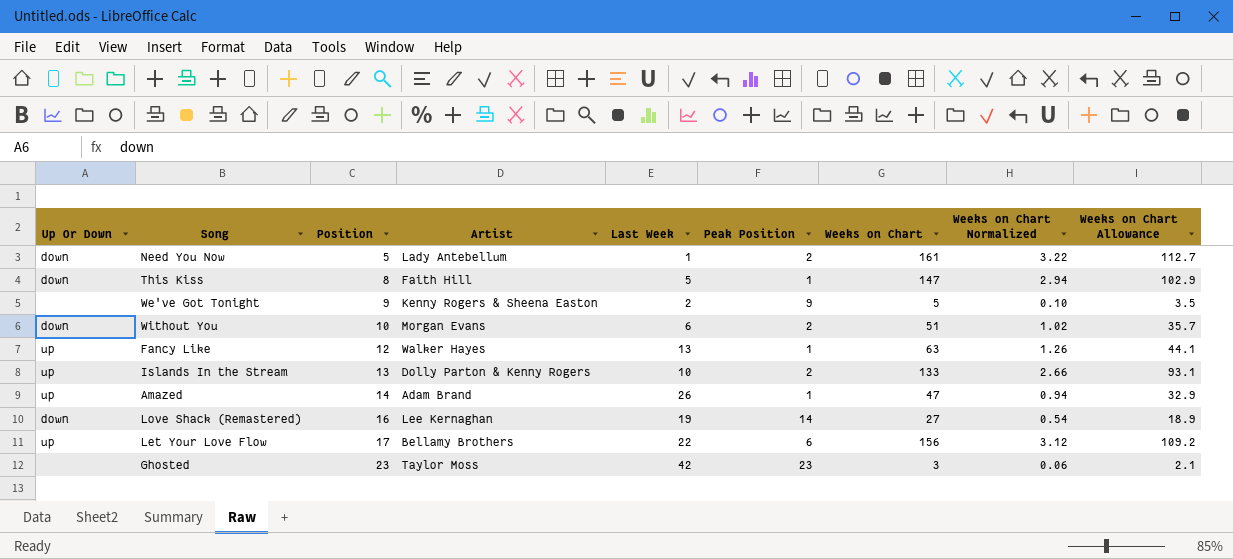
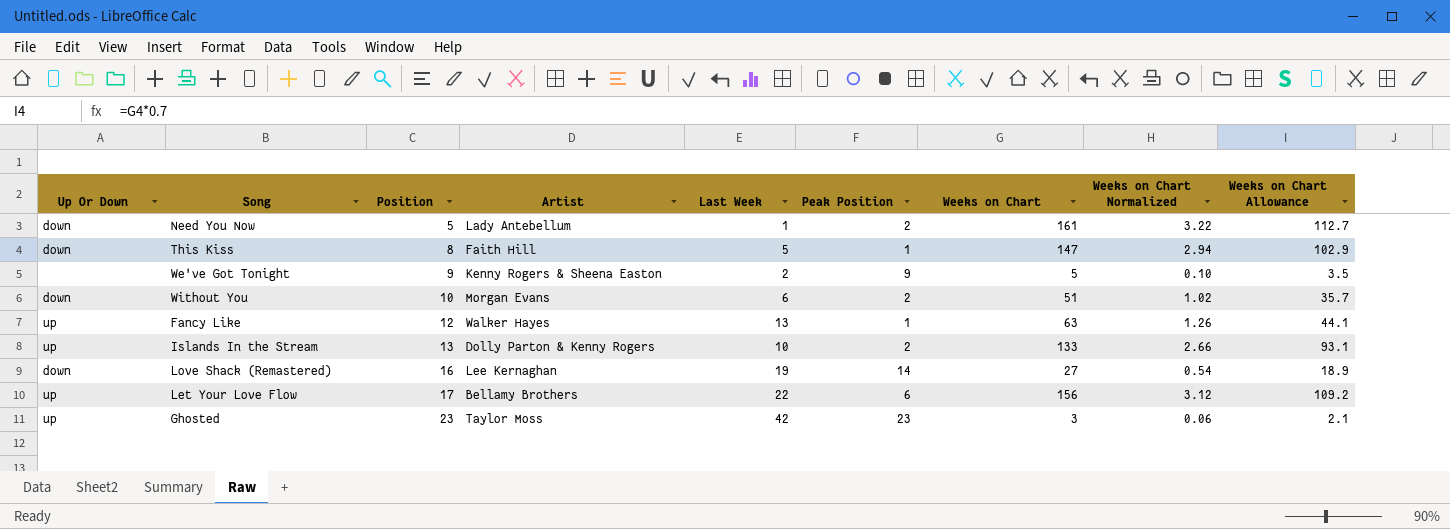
row Amazed: up | 14 | Adam Brand | 26 | 1 | 47 | 0.94 | 32.9 -> none
Ghosted | Up Or Down: none -> up

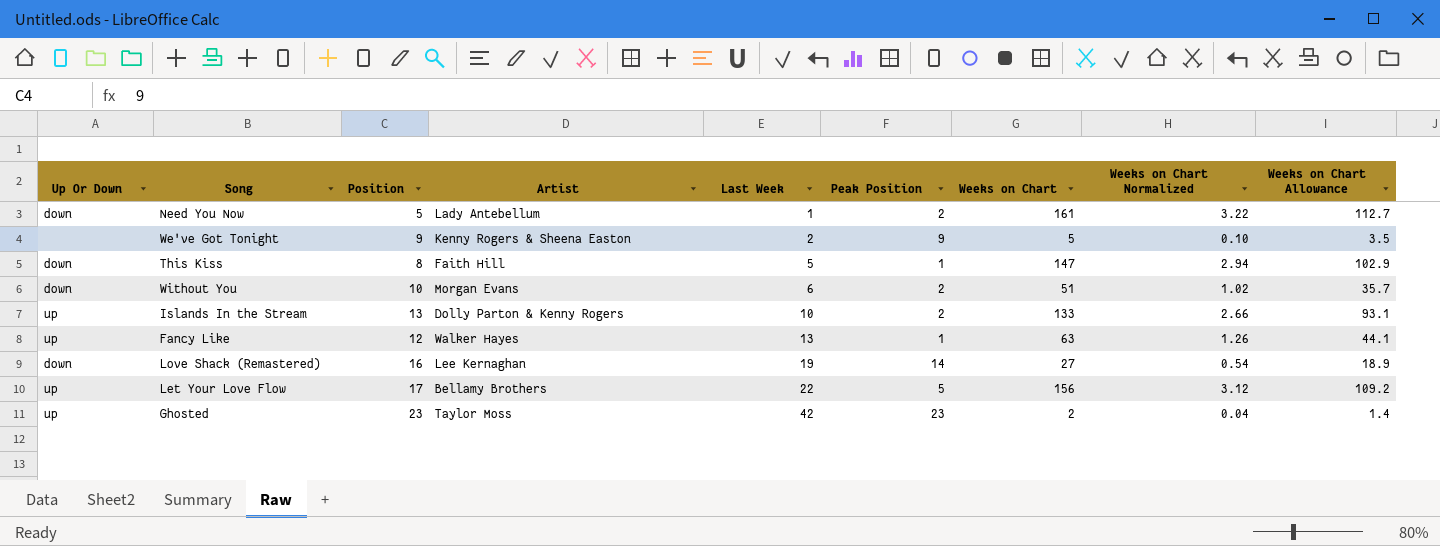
row order: Position ascending -> Last Week ascending
Let Your Love Flow | Peak Position: 6 -> 5
Ghosted | Weeks on Chart: 3 -> 2
Ghosted | Weeks on Chart Normalized: 0.06 -> 0.04
Ghosted | Weeks on Chart Allowance: 2.1 -> 1.4

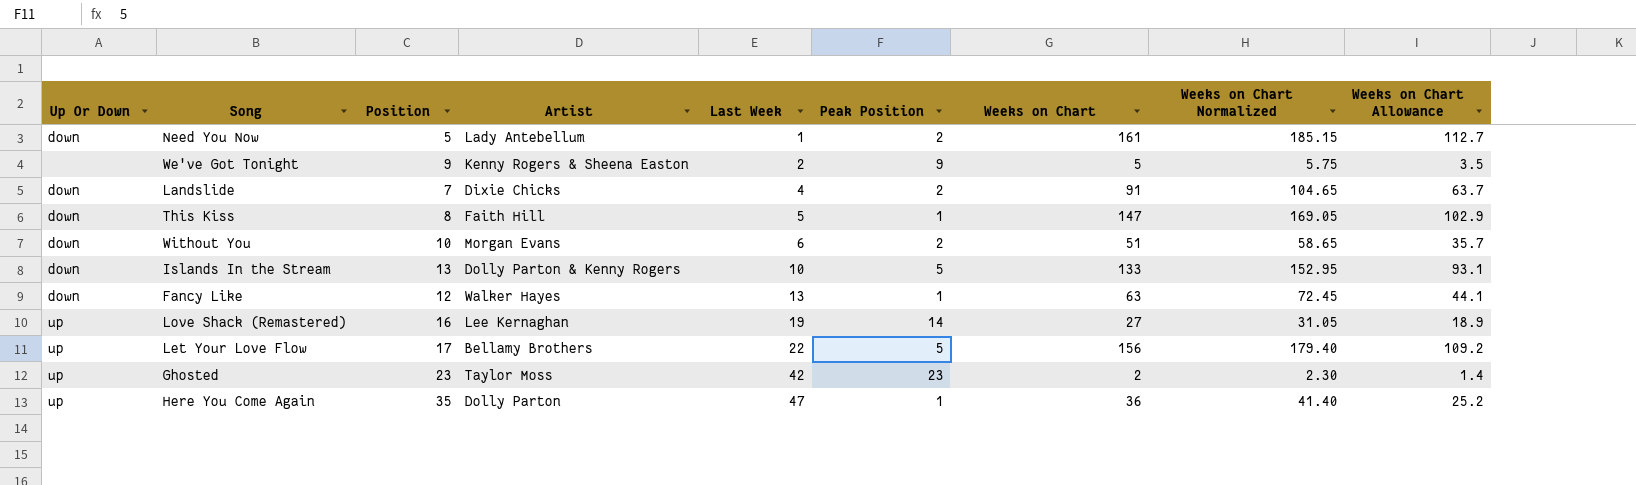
column Weeks on Chart Normalized | formula: [Weeks on Chart] * 0.02 -> [Weeks on Chart] * 1.15
row Landslide: none -> down | 7 | Dixie Chicks | 4 | 2 | 91 | 104.65 | 63.7
Islands In the Stream | Up Or Down: up -> down
Islands In the Stream | Peak Position: 2 -> 5
Fancy Like | Up Or Down: up -> down
Love Shack (Remastered) | Up Or Down: down -> up
row Here You Come Again: none -> up | 35 | Dolly Parton | 47 | 1 | 36 | 41.40 | 25.2

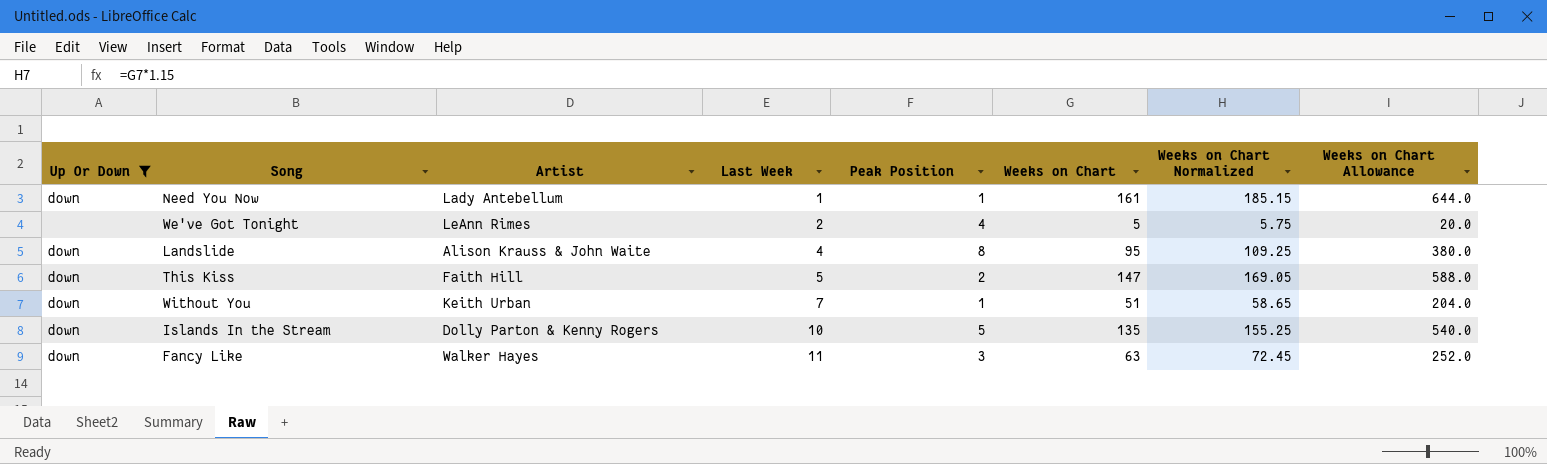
filter: none -> Up Or Down != up
column Position | position: 3 -> none
column Weeks on Chart Allowance | formula: [Weeks on Chart] * 0.7 -> [Weeks on Chart] * 4
Need You Now | Peak Position: 2 -> 1
We've Got Tonight | Artist: Kenny Rogers & Sheena Easton -> LeAnn Rimes
We've Got Tonight | Peak Position: 9 -> 4
Landslide | Artist: Dixie Chicks -> Alison Krauss & John Waite
Landslide | Peak Position: 2 -> 8
Landslide | Weeks on Chart: 91 -> 95
Landslide | Weeks on Chart Normalized: 104.65 -> 109.25
This Kiss | Peak Position: 1 -> 2
Without You | Artist: Morgan Evans -> Keith Urban
Without You | Last Week: 6 -> 7
Without You | Peak Position: 2 -> 1
Islands In the Stream | Weeks on Chart: 133 -> 135
Islands In the Stream | Weeks on Chart Normalized: 152.95 -> 155.25
Fancy Like | Last Week: 13 -> 11
Fancy Like | Peak Position: 1 -> 3

